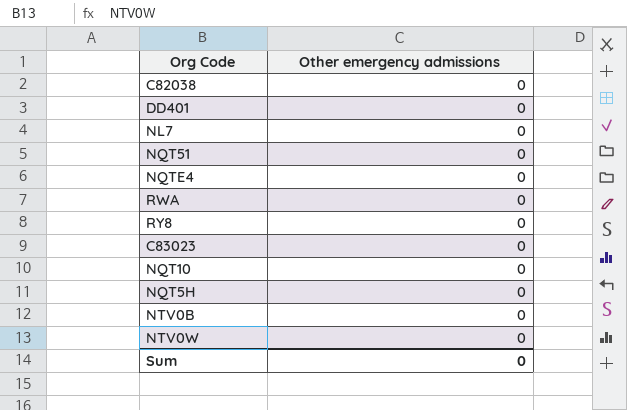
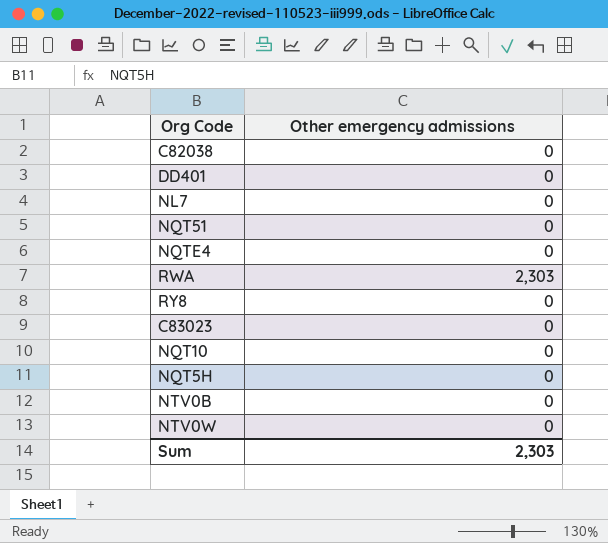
RWA | Other emergency admissions: 0 -> 2,303
Sum | Other emergency admissions: 0 -> 2,303

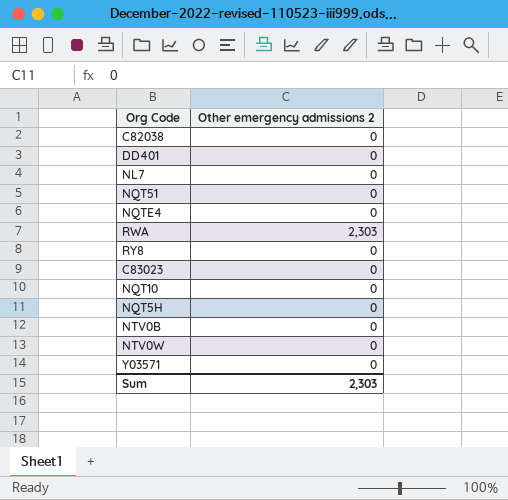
column name: Other emergency admissions -> Other emergency admissions 2
row Y03571: none -> 0

